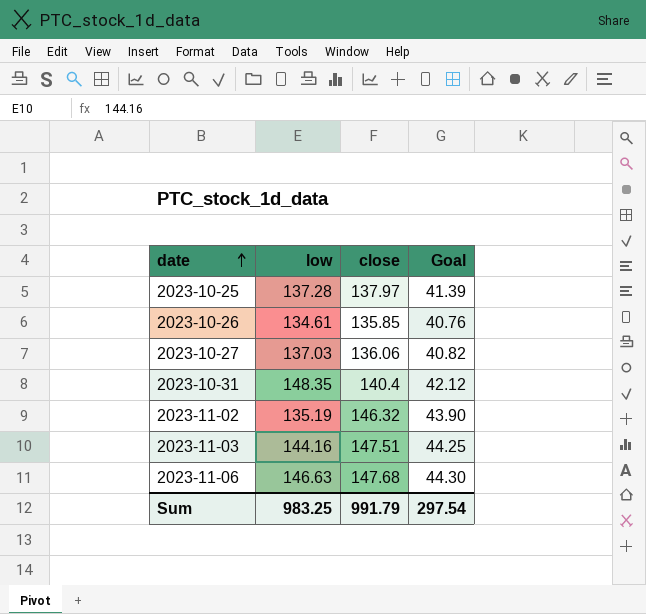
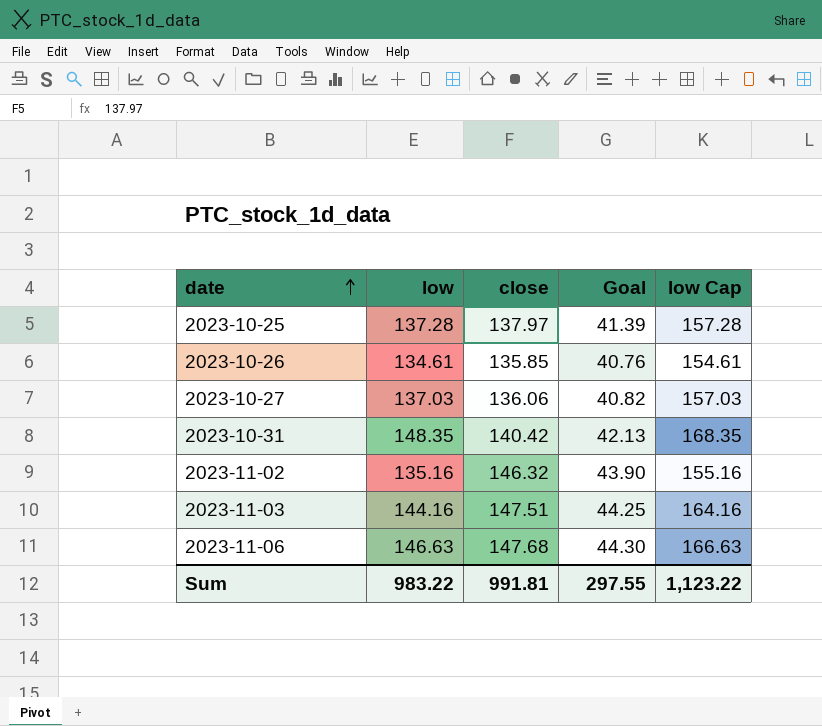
column low Cap | formula: none -> [low] + 20
2023-10-31 | close: 140.4 -> 140.42
2023-10-31 | Goal: 42.12 -> 42.13
2023-11-02 | low: 135.19 -> 135.16
Sum | low: 983.25 -> 983.22
Sum | close: 991.79 -> 991.81
Sum | Goal: 297.54 -> 297.55

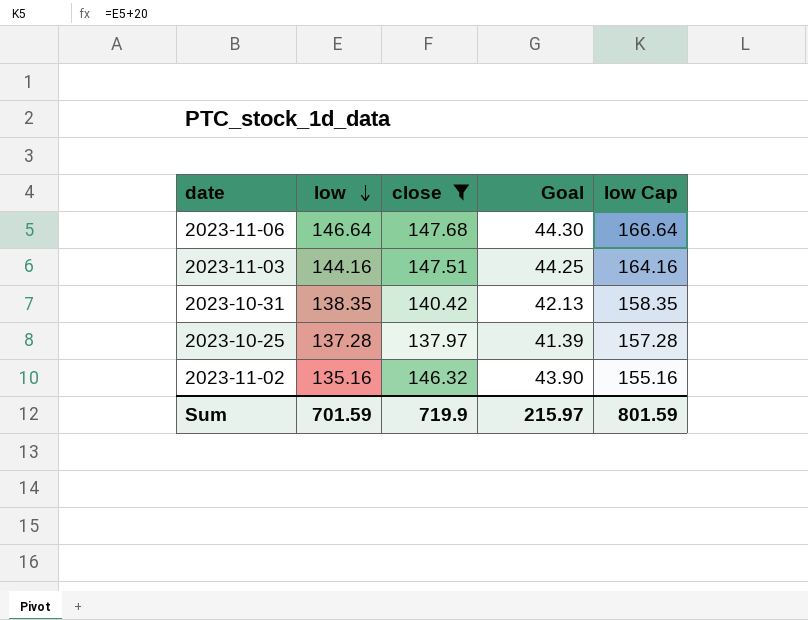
filter: none -> close >= 137.97
row order: date ascending -> low descending
2023-11-06 | low: 146.63 -> 146.64
2023-11-06 | low Cap: 166.63 -> 166.64
2023-10-31 | low: 148.35 -> 138.35
2023-10-31 | low Cap: 168.35 -> 158.35
Sum | low: 983.22 -> 701.59
Sum | close: 991.81 -> 719.9
Sum | Goal: 297.55 -> 215.97
Sum | low Cap: 1,123.22 -> 801.59

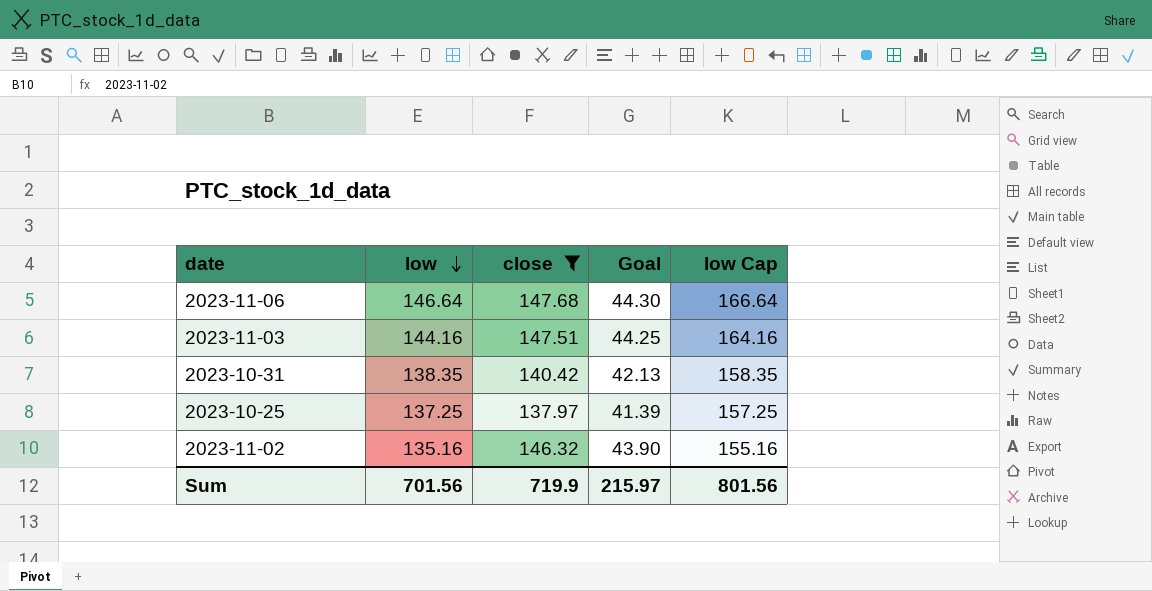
2023-10-25 | low: 137.28 -> 137.25
2023-10-25 | low Cap: 157.28 -> 157.25
Sum | low: 701.59 -> 701.56
Sum | low Cap: 801.59 -> 801.56

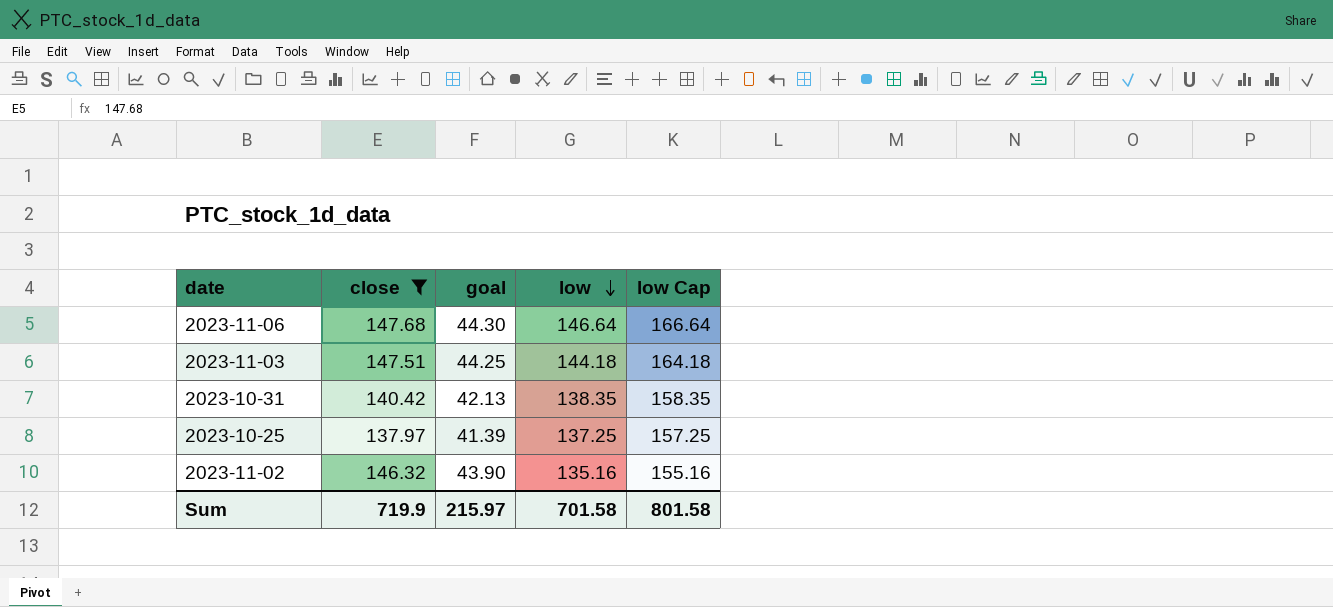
column name: Goal -> goal
column low | position: 2 -> 4
2023-11-03 | low: 144.16 -> 144.18
2023-11-03 | low Cap: 164.16 -> 164.18
Sum | low: 701.56 -> 701.58
Sum | low Cap: 801.56 -> 801.58

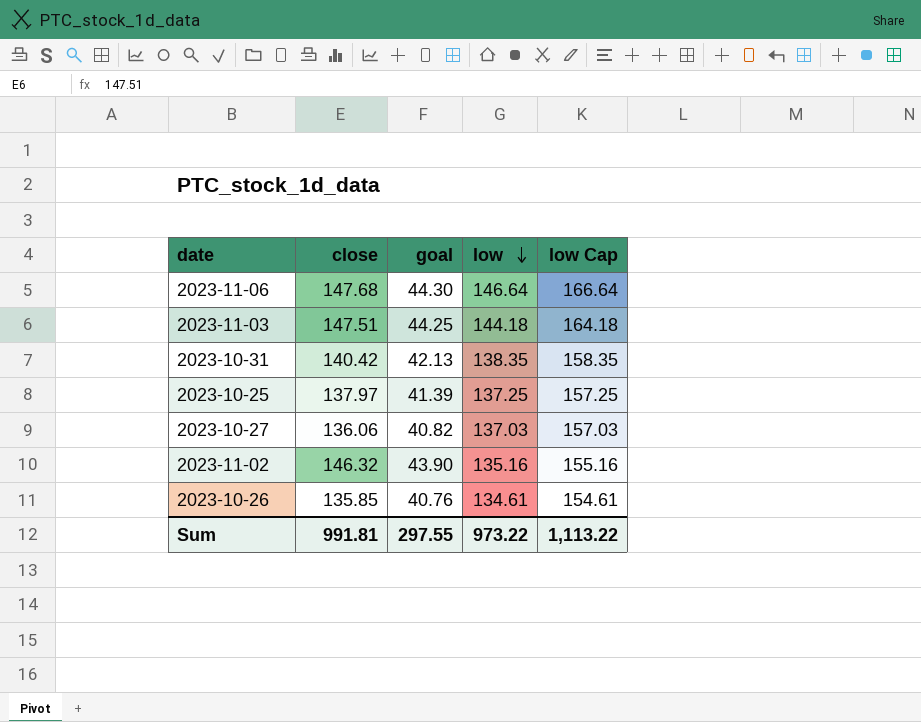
filter: close >= 137.97 -> none
Sum | close: 719.9 -> 991.81
Sum | goal: 215.97 -> 297.55
Sum | low: 701.58 -> 973.22
Sum | low Cap: 801.58 -> 1,113.22

